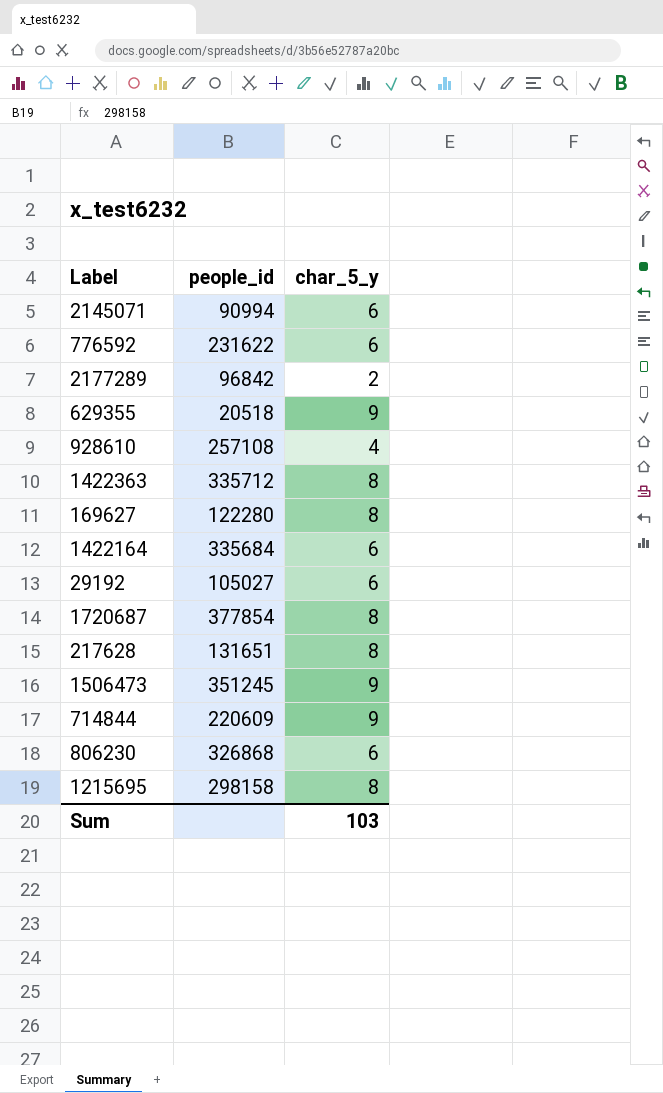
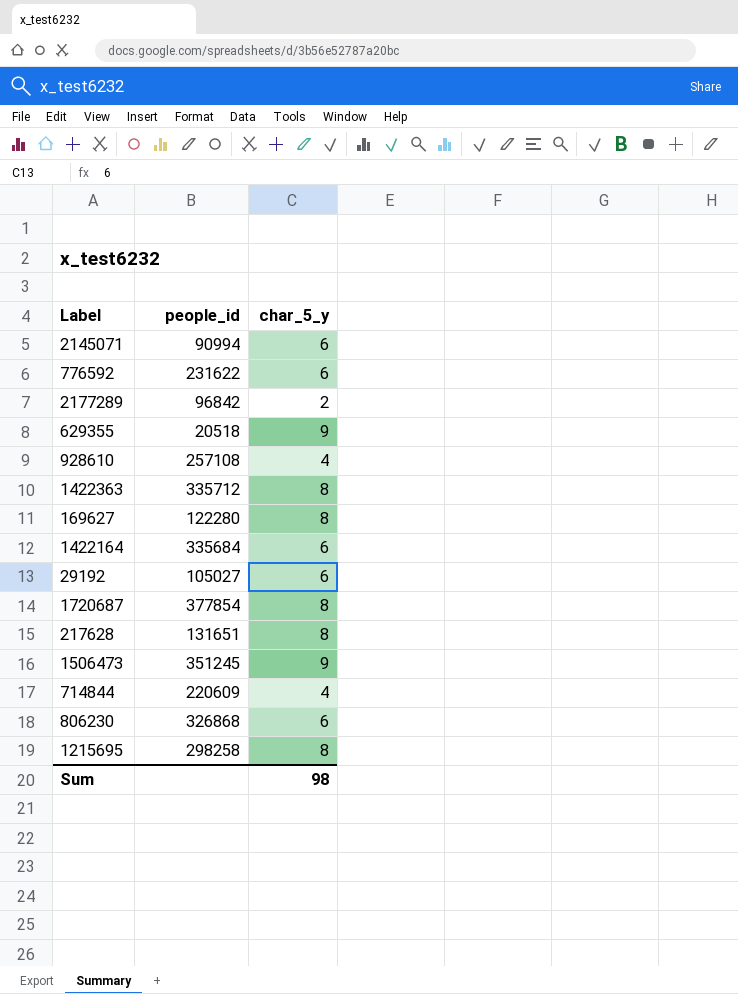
714844 | char_5_y: 9 -> 4
1215695 | people_id: 298158 -> 298258
Sum | char_5_y: 103 -> 98

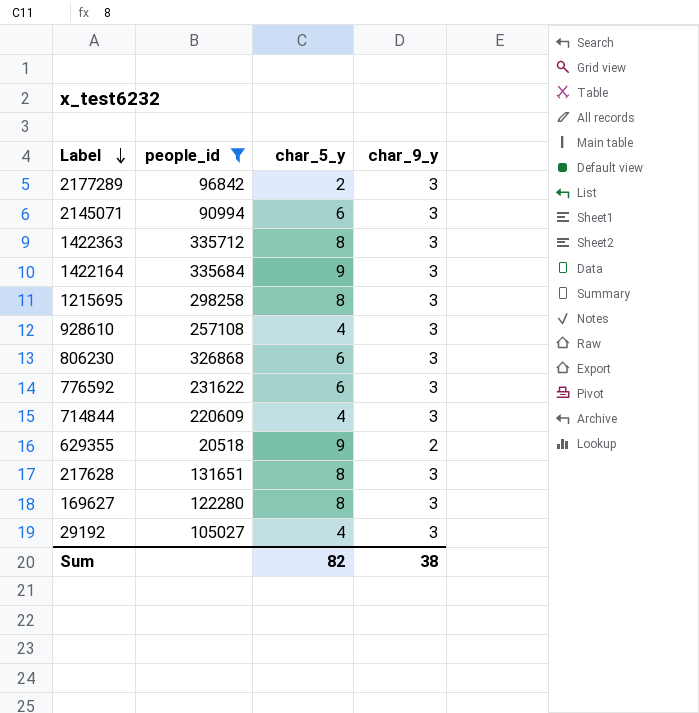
filter: none -> people_id <= 335712
row order: none -> Label descending
column char_9_y | position: none -> 4
1422164 | char_5_y: 6 -> 9
29192 | char_5_y: 6 -> 4
Sum | char_5_y: 98 -> 82

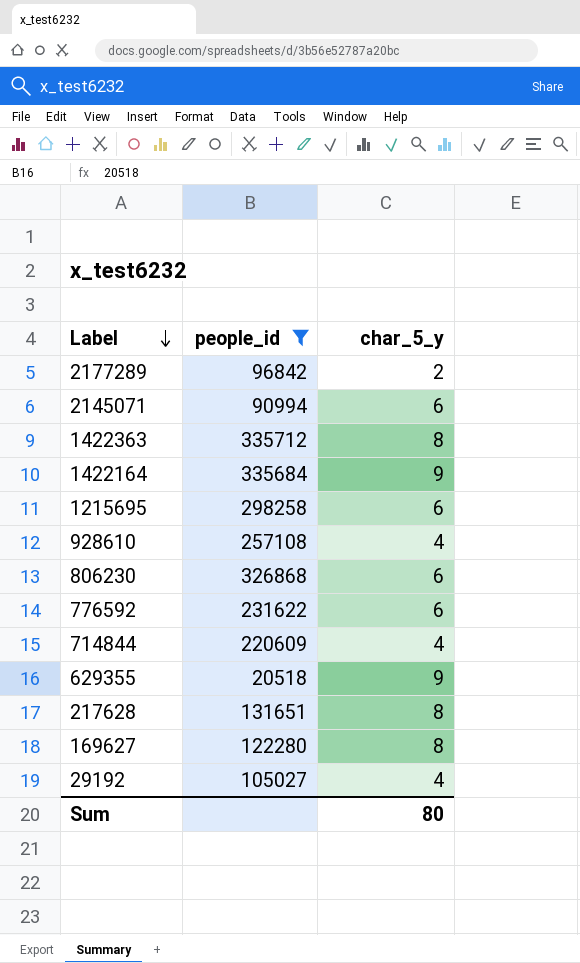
column char_9_y | position: 4 -> none
1215695 | char_5_y: 8 -> 6
Sum | char_5_y: 82 -> 80

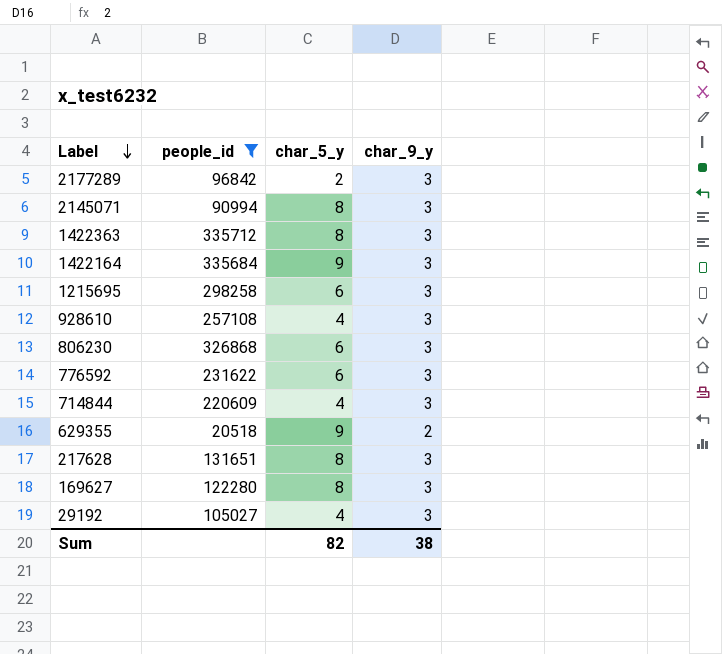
column char_9_y | position: none -> 4
2145071 | char_5_y: 6 -> 8
Sum | char_5_y: 80 -> 82

